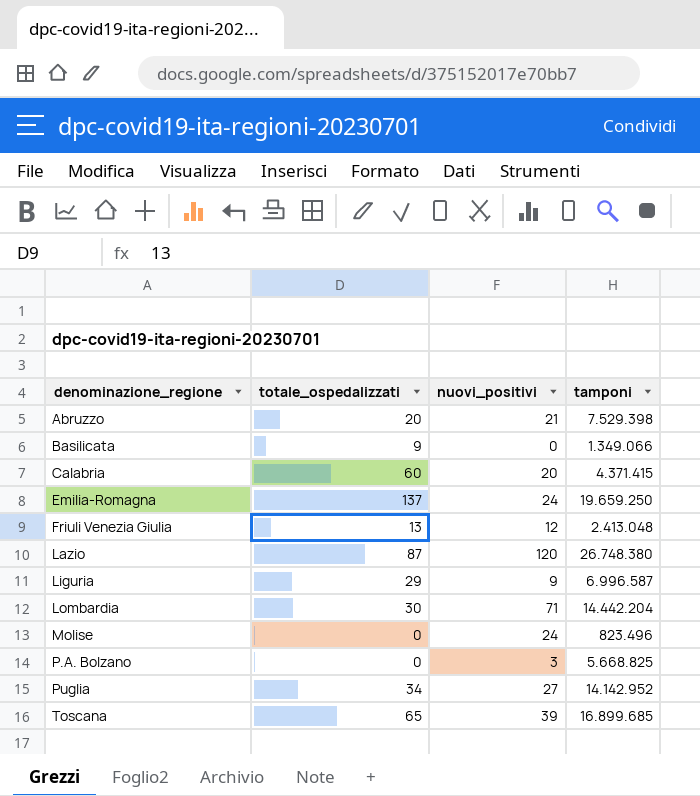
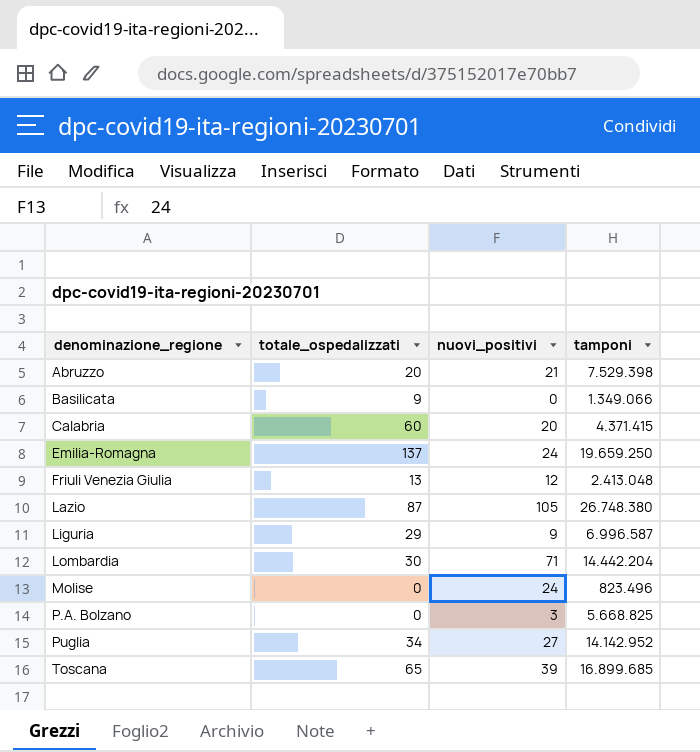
Lazio | nuovi_positivi: 120 -> 105

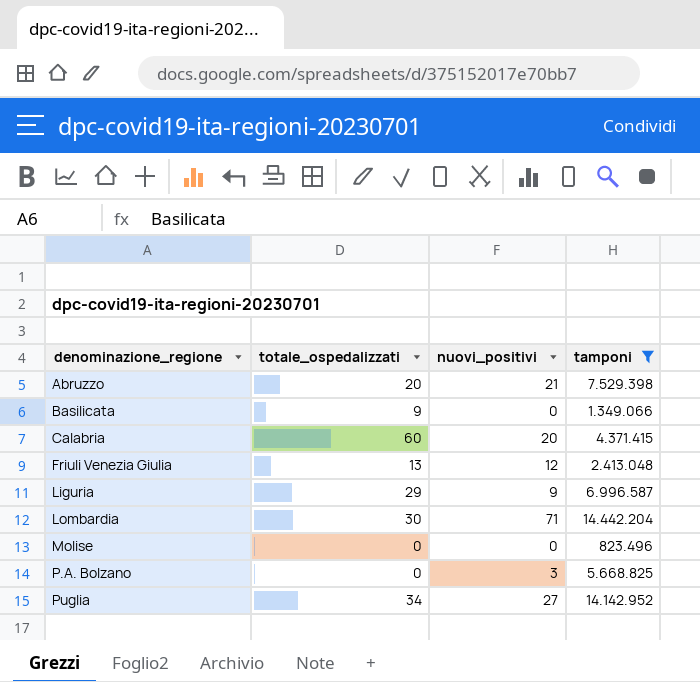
filter: none -> tamponi <= 14.442.204
Molise | nuovi_positivi: 24 -> 0

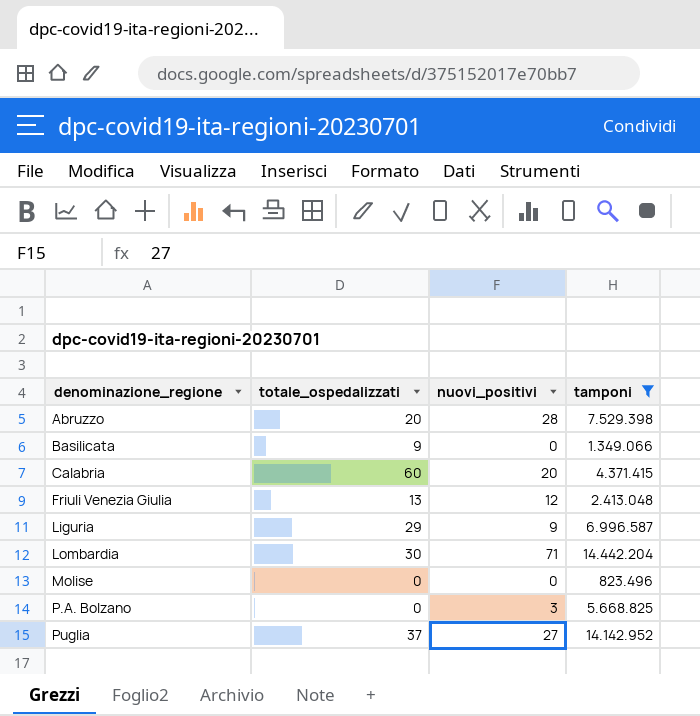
Abruzzo | nuovi_positivi: 21 -> 28
Puglia | totale_ospedalizzati: 34 -> 37

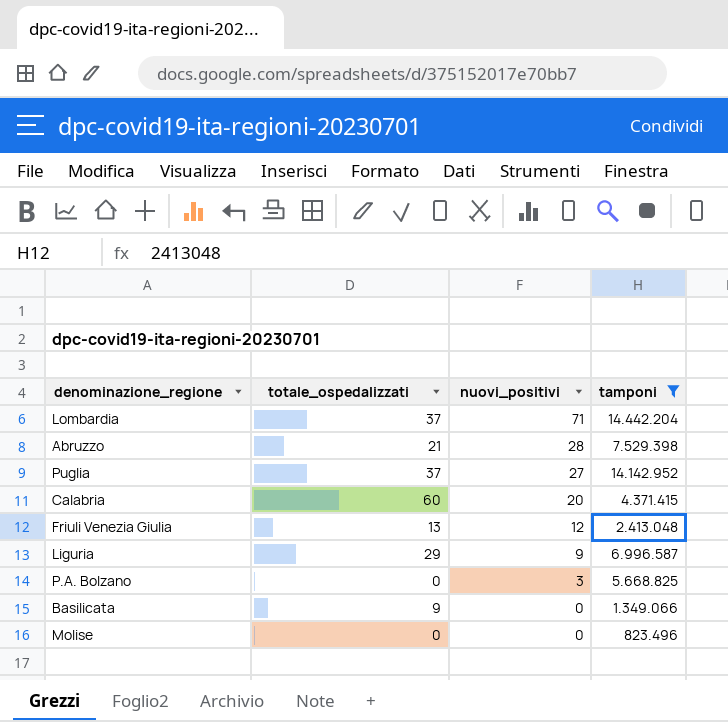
row order: denominazione_regione ascending -> nuovi_positivi descending
Lombardia | totale_ospedalizzati: 30 -> 37
Abruzzo | totale_ospedalizzati: 20 -> 21

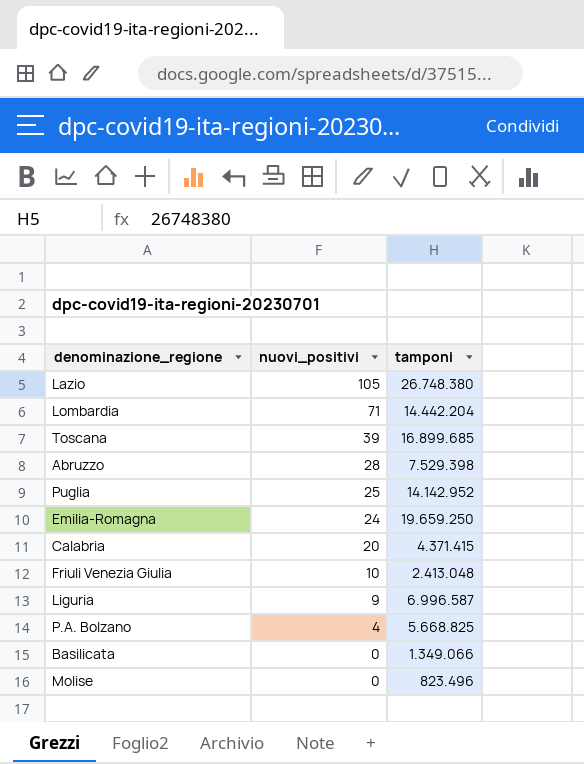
filter: tamponi <= 14.442.204 -> none
column totale_ospedalizzati | position: 2 -> none
Puglia | nuovi_positivi: 27 -> 25
Friuli Venezia Giulia | nuovi_positivi: 12 -> 10
P.A. Bolzano | nuovi_positivi: 3 -> 4

